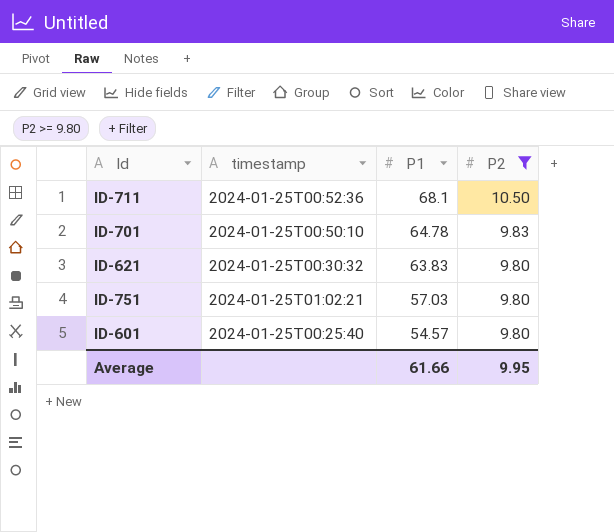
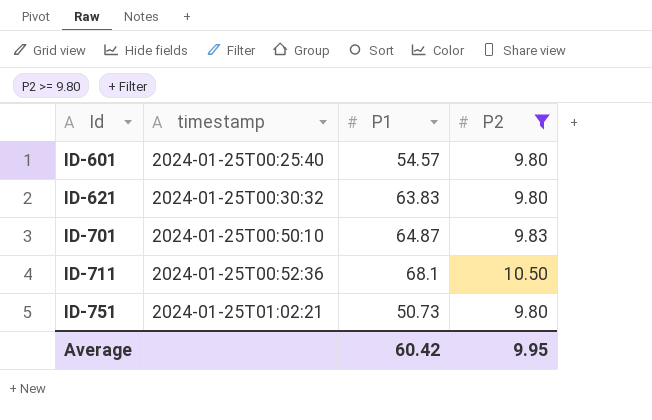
row order: P1 descending -> Id ascending
ID-701 | P1: 64.78 -> 64.87
ID-751 | P1: 57.03 -> 50.73
Average | P1: 61.66 -> 60.42

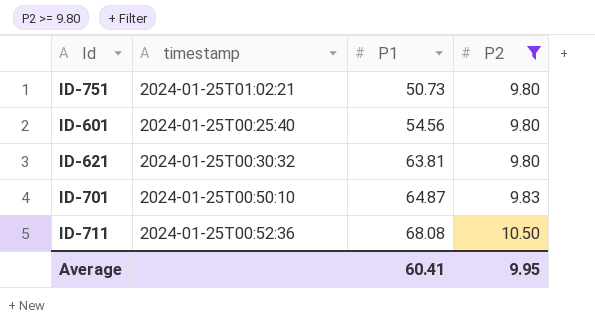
row order: Id ascending -> P1 ascending
ID-601 | P1: 54.57 -> 54.56
ID-621 | P1: 63.83 -> 63.81
ID-711 | P1: 68.1 -> 68.08
Average | P1: 60.42 -> 60.41

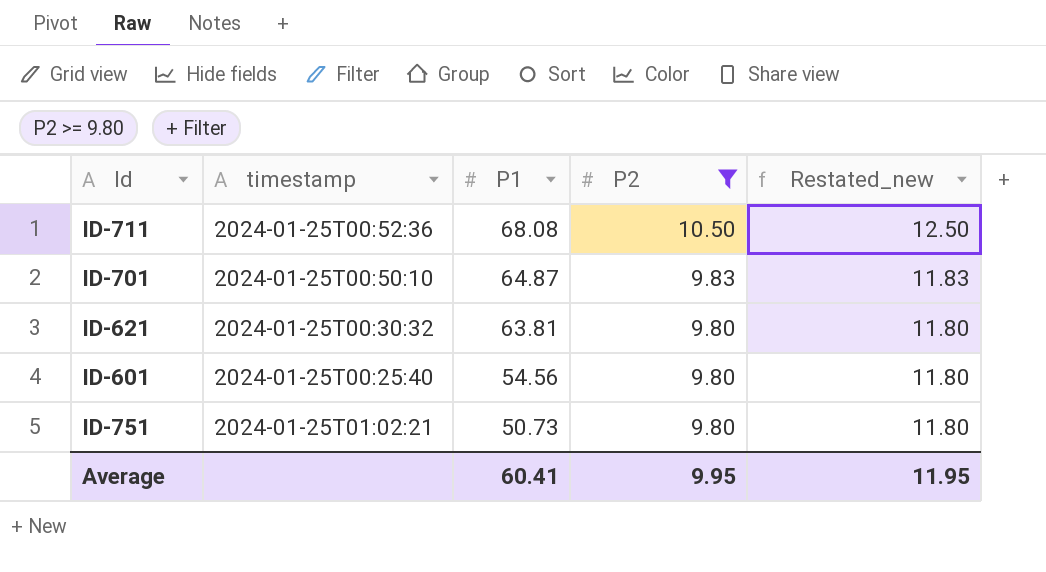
row order: P1 ascending -> P1 descending
column Restated_new | formula: none -> [P2] + 2

